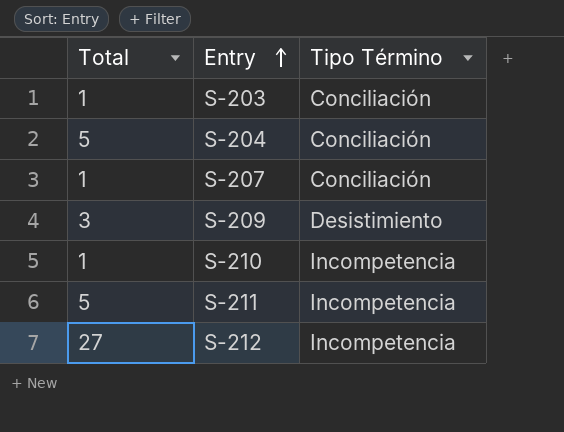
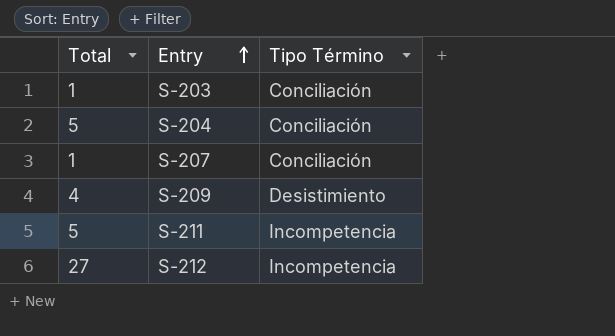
row S-210: 1 | Incompetencia -> none
S-209 | Total: 3 -> 4

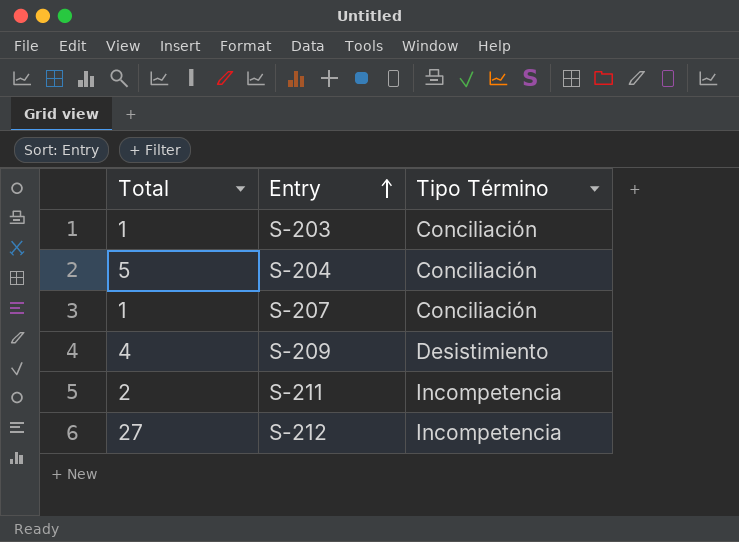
S-211 | Total: 5 -> 2

